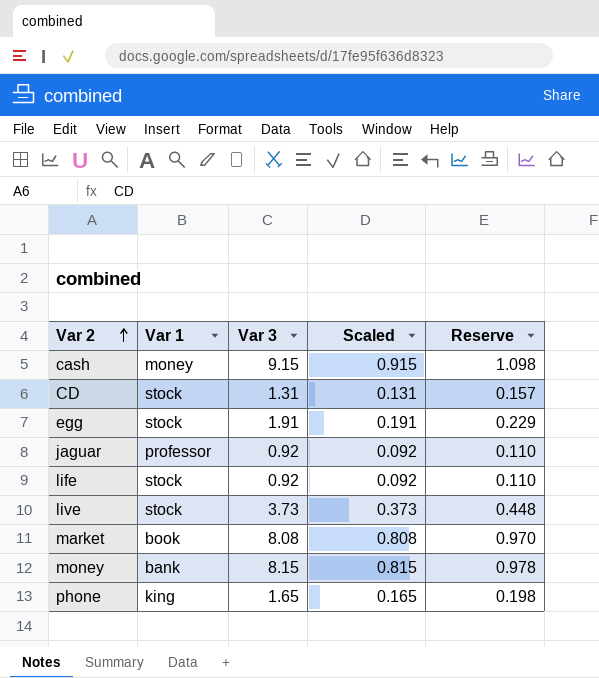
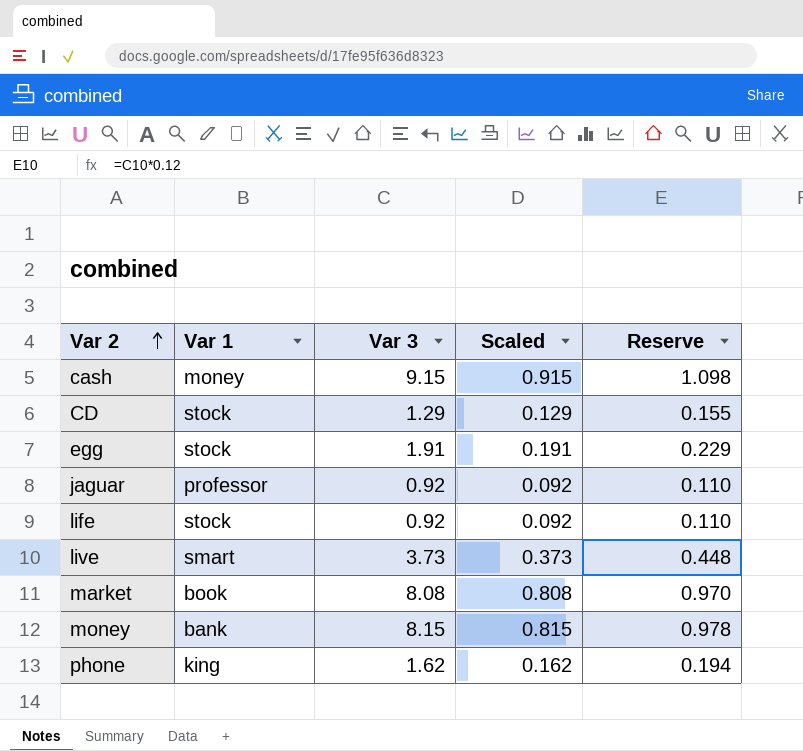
CD | Var 3: 1.31 -> 1.29
CD | Scaled: 0.131 -> 0.129
CD | Reserve: 0.157 -> 0.155
live | Var 1: stock -> smart
phone | Var 3: 1.65 -> 1.62
phone | Scaled: 0.165 -> 0.162
phone | Reserve: 0.198 -> 0.194

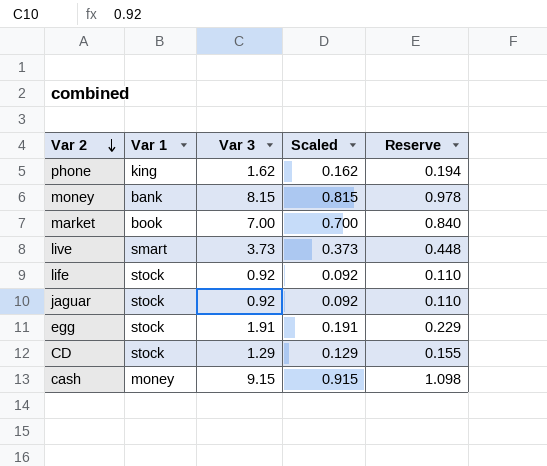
row order: Var 2 ascending -> Var 2 descending
market | Var 3: 8.08 -> 7.00
market | Scaled: 0.808 -> 0.700
market | Reserve: 0.970 -> 0.840
jaguar | Var 1: professor -> stock

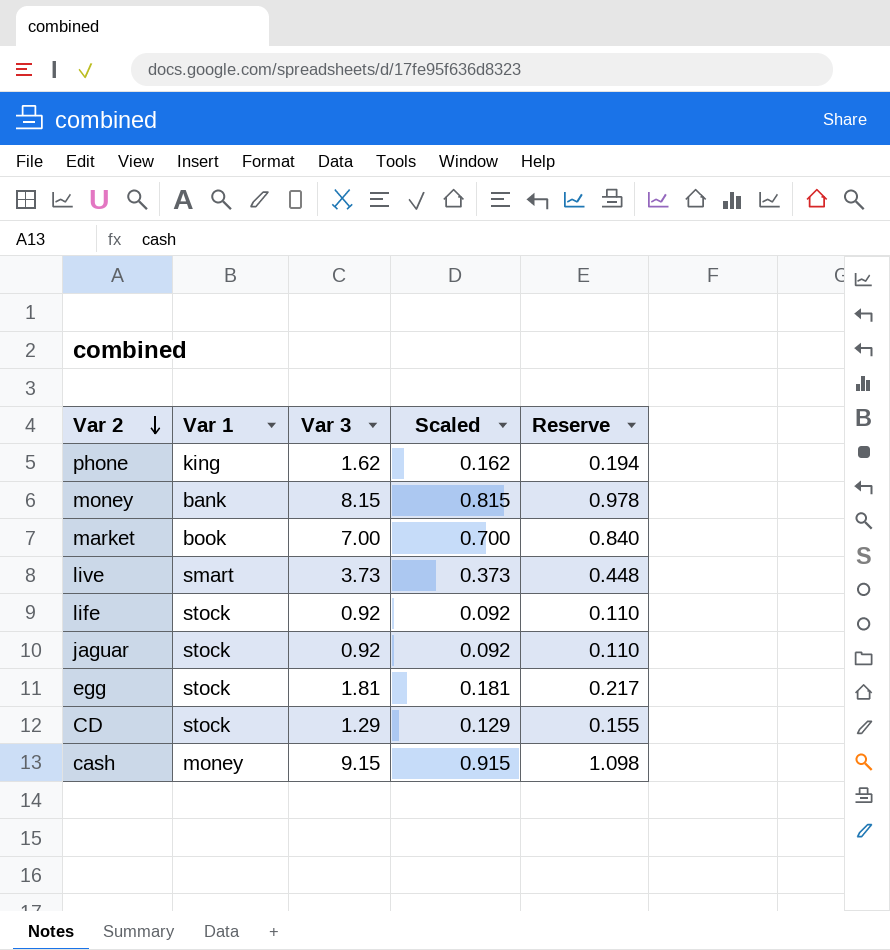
egg | Var 3: 1.91 -> 1.81
egg | Scaled: 0.191 -> 0.181
egg | Reserve: 0.229 -> 0.217

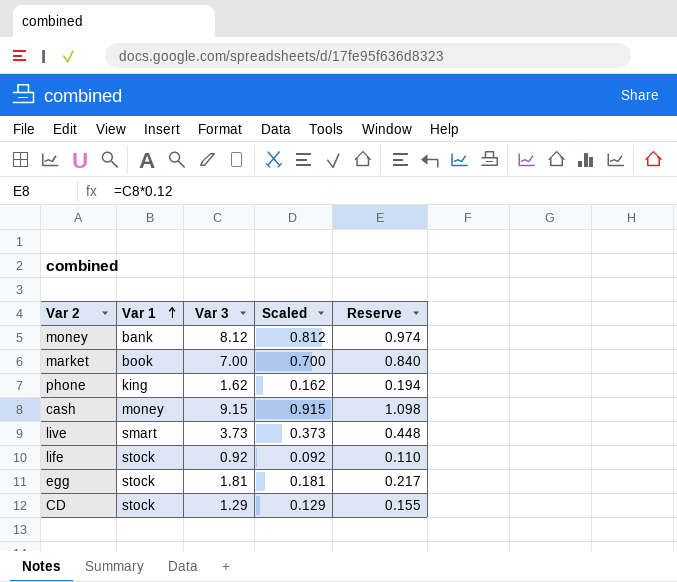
row order: Var 2 descending -> Var 1 ascending
row jaguar: stock | 0.92 | 0.092 | 0.110 -> none
money | Var 3: 8.15 -> 8.12
money | Scaled: 0.815 -> 0.812
money | Reserve: 0.978 -> 0.974

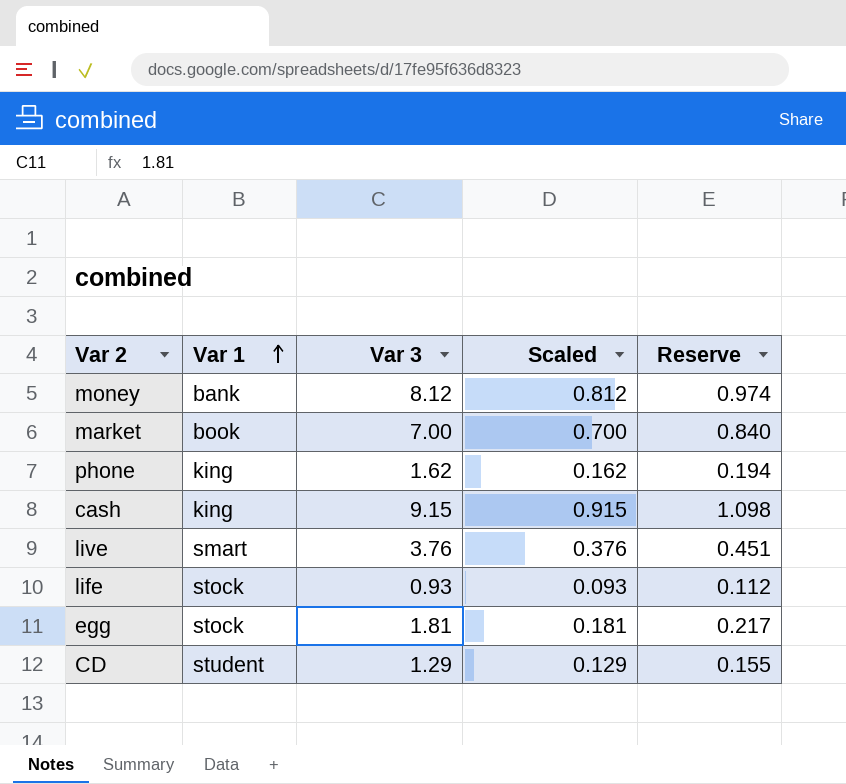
cash | Var 1: money -> king
live | Var 3: 3.73 -> 3.76
live | Scaled: 0.373 -> 0.376
live | Reserve: 0.448 -> 0.451
life | Var 3: 0.92 -> 0.93
life | Scaled: 0.092 -> 0.093
life | Reserve: 0.110 -> 0.112
CD | Var 1: stock -> student

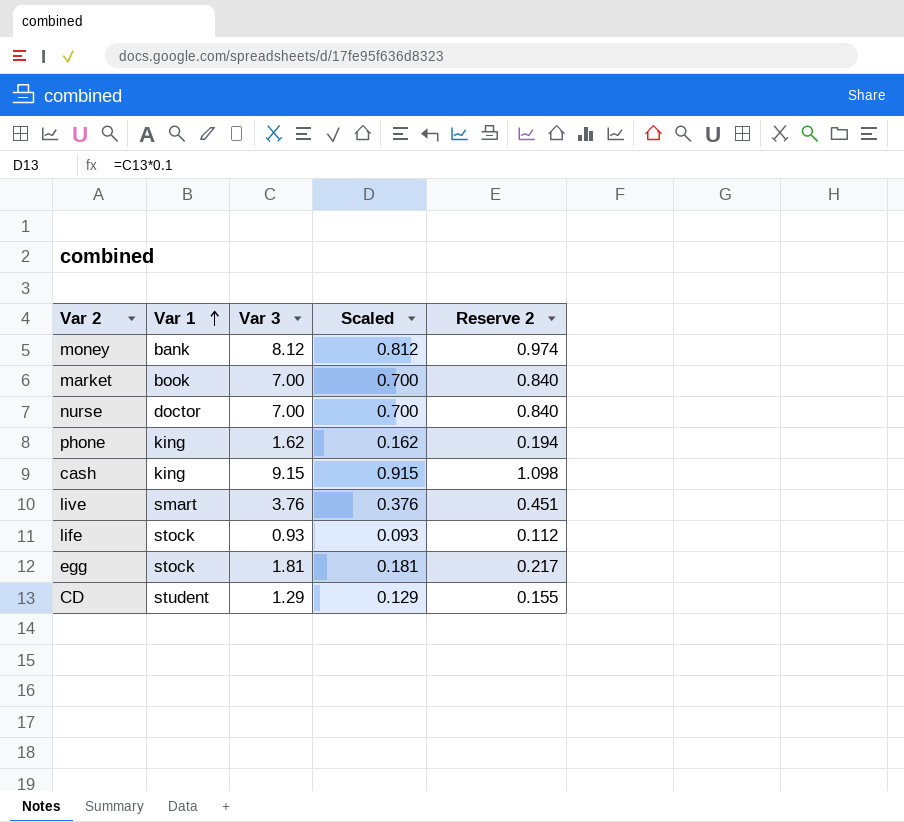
column name: Reserve -> Reserve 2
row nurse: none -> doctor | 7.00 | 0.700 | 0.840

